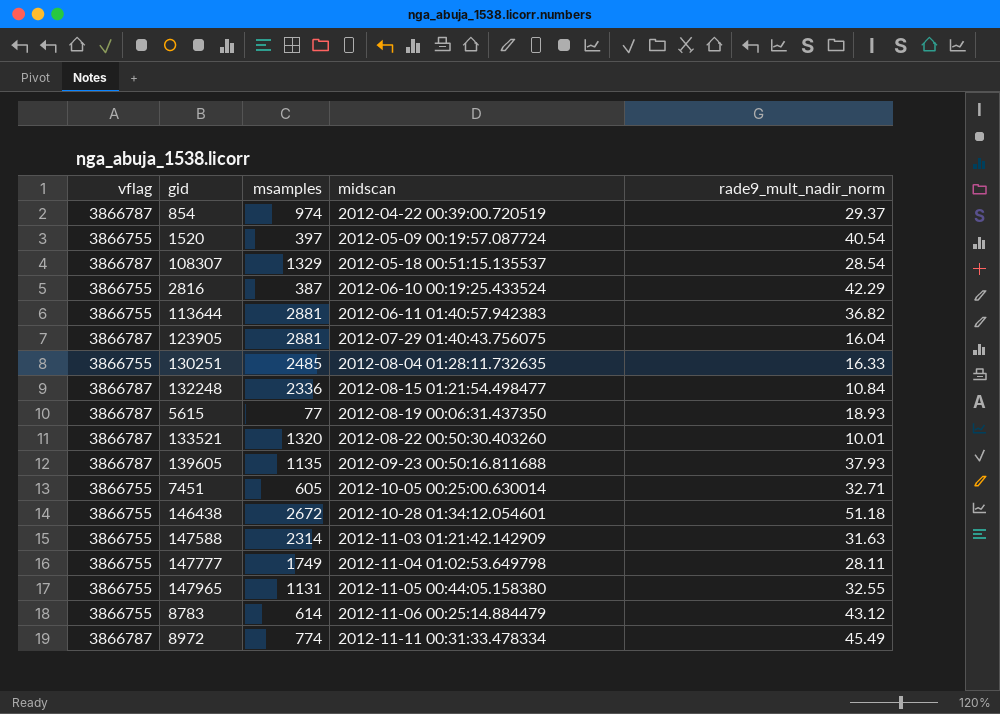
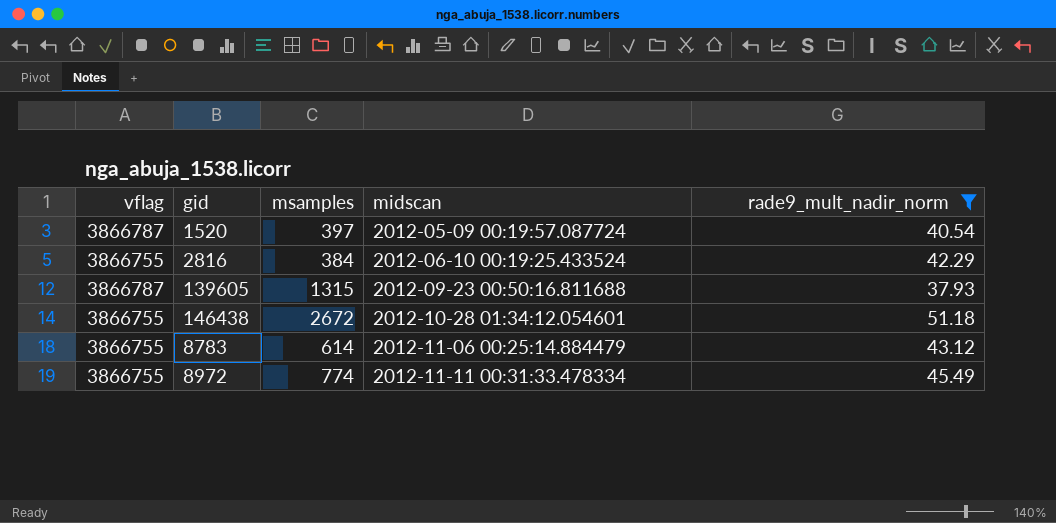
filter: none -> rade9_mult_nadir_norm >= 37.93
1520 | vflag: 3866755 -> 3866787
2816 | msamples: 387 -> 384
139605 | msamples: 1135 -> 1315
8972 | vflag: 3866787 -> 3866755

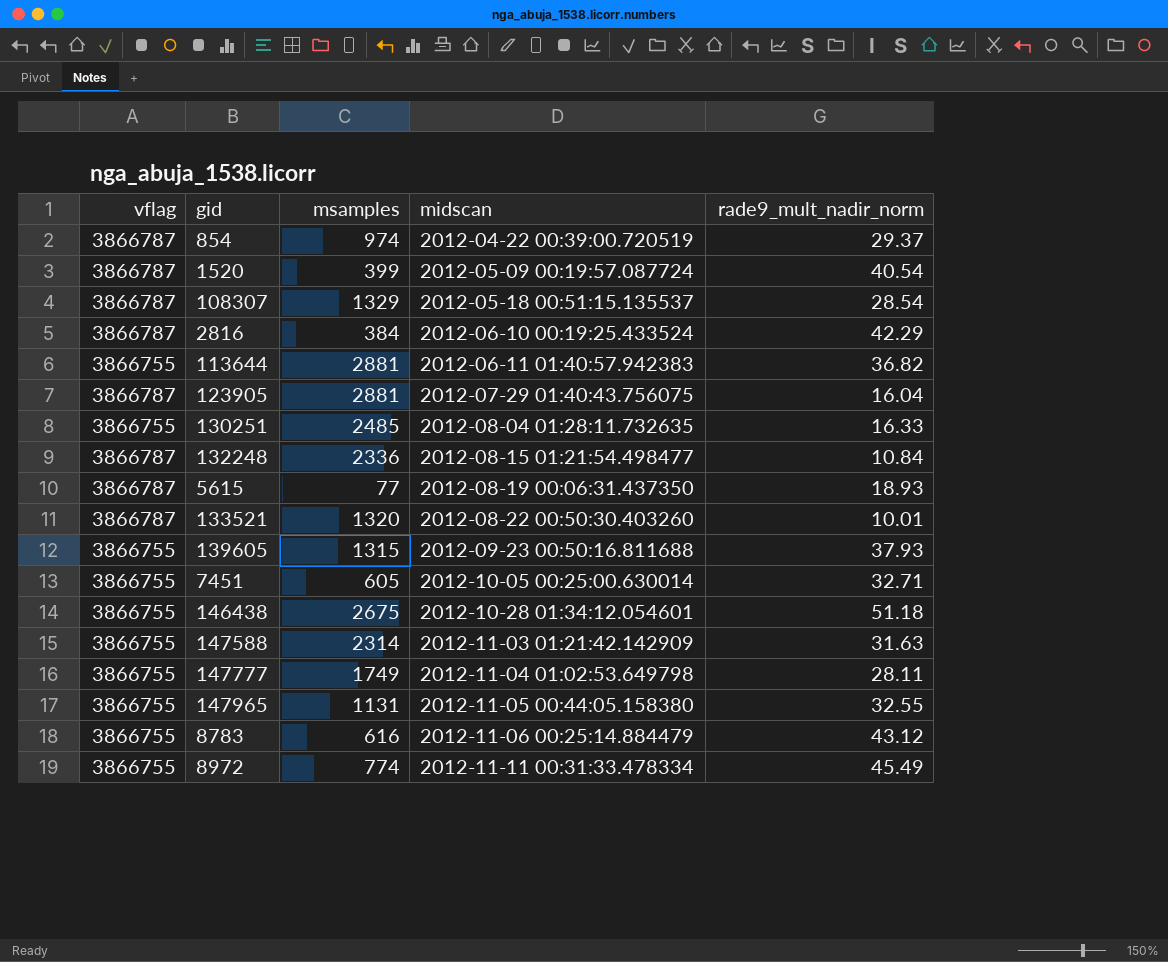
filter: rade9_mult_nadir_norm >= 37.93 -> none
1520 | msamples: 397 -> 399
2816 | vflag: 3866755 -> 3866787
139605 | vflag: 3866787 -> 3866755
146438 | msamples: 2672 -> 2675
8783 | msamples: 614 -> 616

